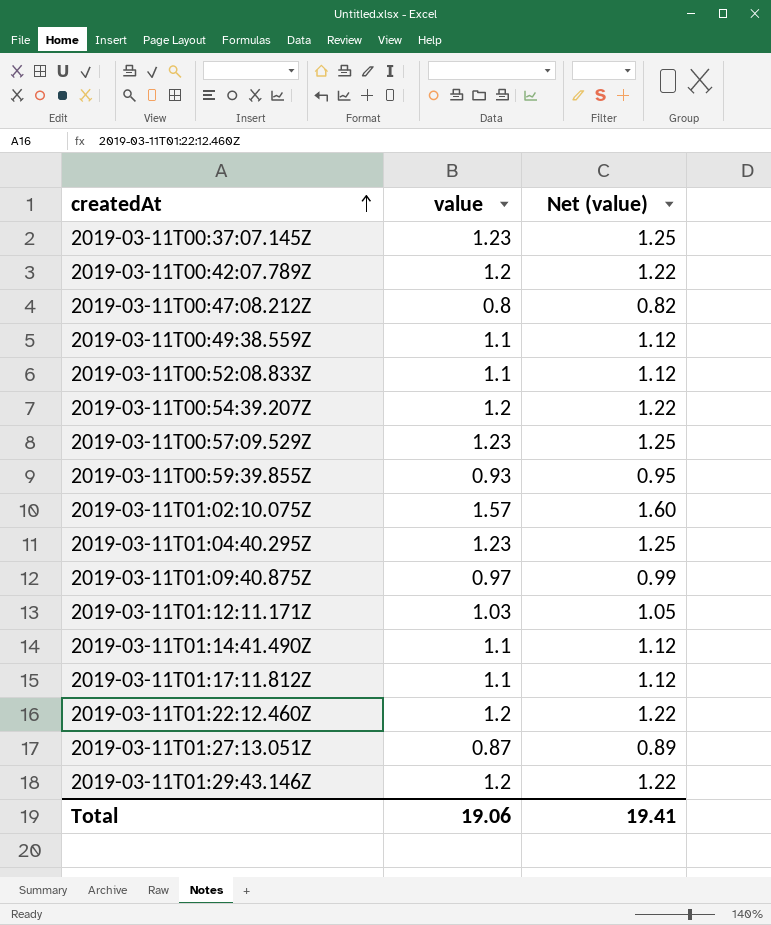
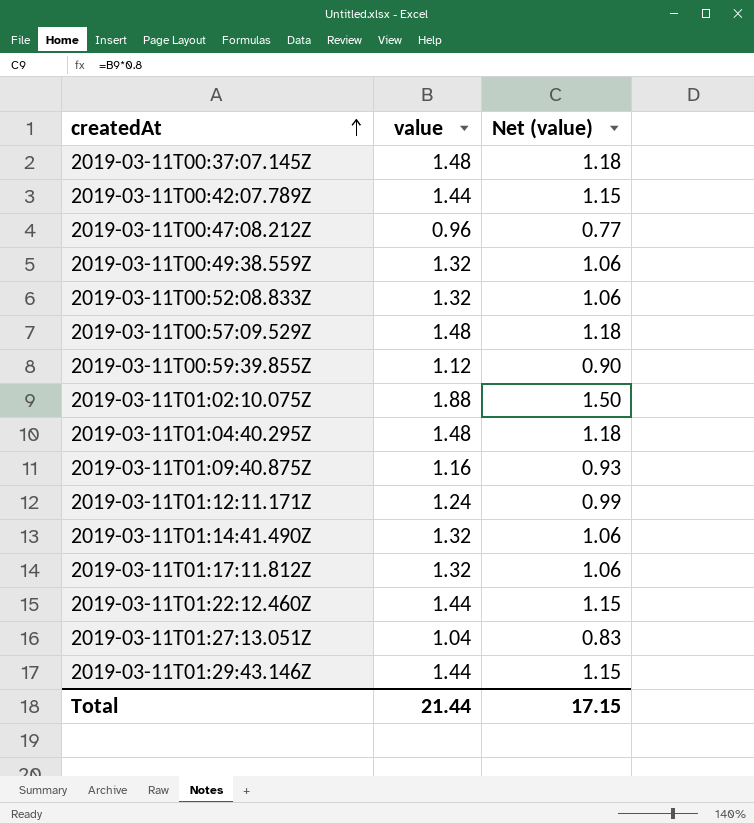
column Net (value) | formula: [value] * 1.02 -> [value] * 0.8
row 2019-03-11T00:54:39.207Z: 1.2 | 1.22 -> none
2019-03-11T00:37:07.145Z | value: 1.23 -> 1.48
2019-03-11T00:42:07.789Z | value: 1.2 -> 1.44
2019-03-11T00:47:08.212Z | value: 0.8 -> 0.96
2019-03-11T00:49:38.559Z | value: 1.1 -> 1.32
2019-03-11T00:52:08.833Z | value: 1.1 -> 1.32
2019-03-11T00:57:09.529Z | value: 1.23 -> 1.48
2019-03-11T00:59:39.855Z | value: 0.93 -> 1.12
2019-03-11T01:02:10.075Z | value: 1.57 -> 1.88
2019-03-11T01:04:40.295Z | value: 1.23 -> 1.48
2019-03-11T01:09:40.875Z | value: 0.97 -> 1.16
2019-03-11T01:12:11.171Z | value: 1.03 -> 1.24
2019-03-11T01:14:41.490Z | value: 1.1 -> 1.32
2019-03-11T01:17:11.812Z | value: 1.1 -> 1.32
2019-03-11T01:22:12.460Z | value: 1.2 -> 1.44
2019-03-11T01:27:13.051Z | value: 0.87 -> 1.04
2019-03-11T01:29:43.146Z | value: 1.2 -> 1.44
Total | value: 19.06 -> 21.44
Total | Net (value): 19.41 -> 17.15

